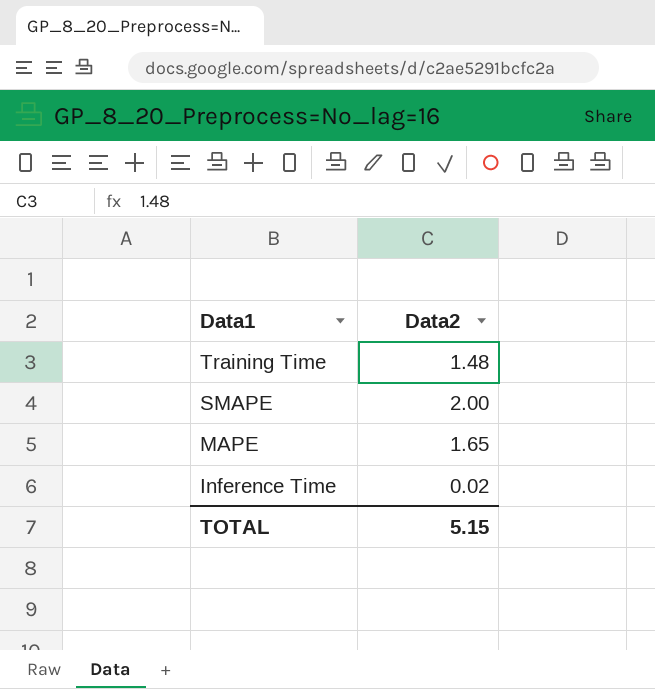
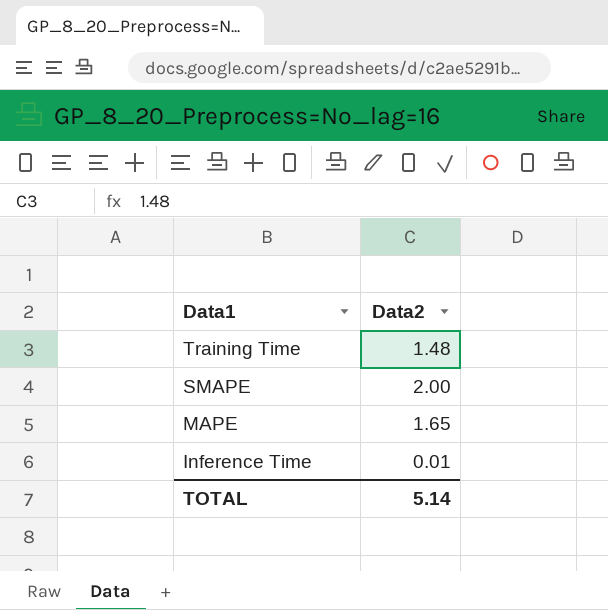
Inference Time | Data2: 0.02 -> 0.01
TOTAL | Data2: 5.15 -> 5.14

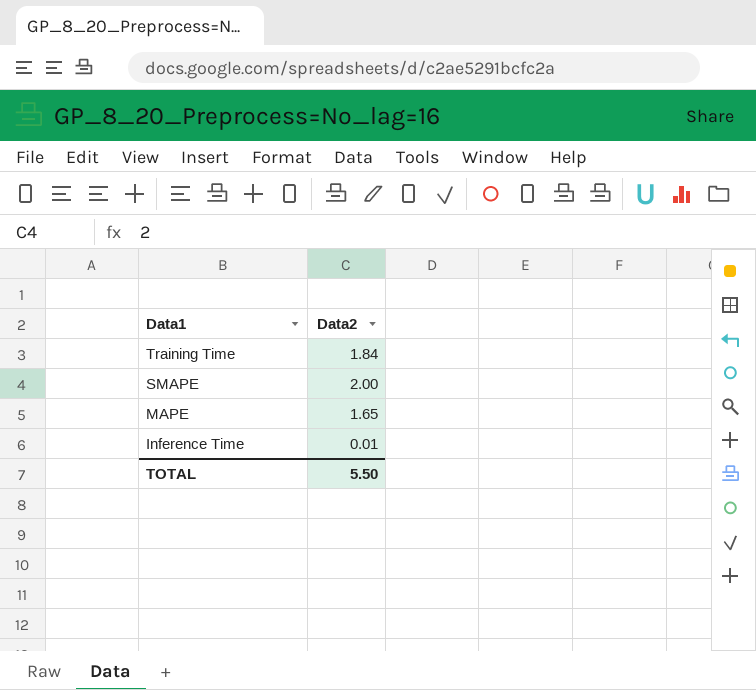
Training Time | Data2: 1.48 -> 1.84
TOTAL | Data2: 5.14 -> 5.50

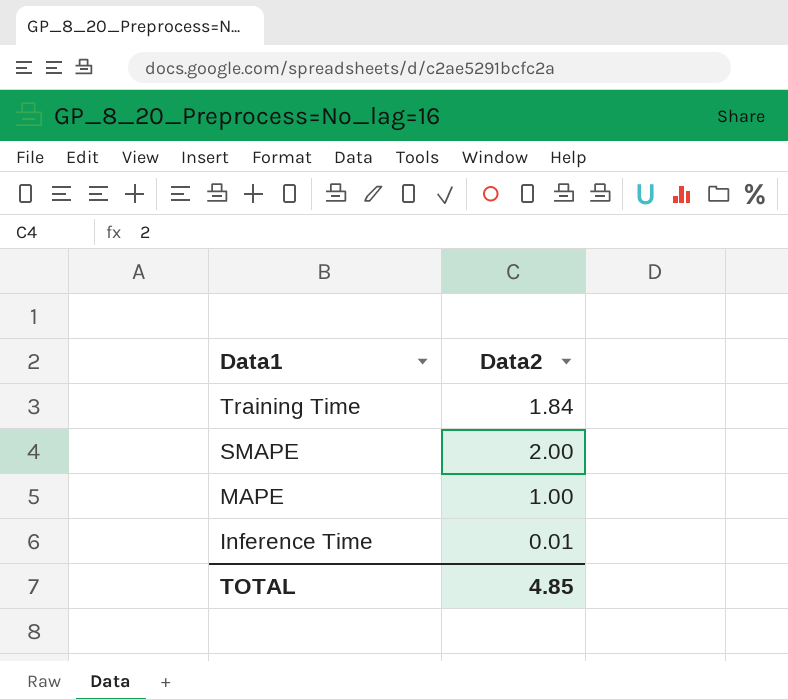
MAPE | Data2: 1.65 -> 1.00
TOTAL | Data2: 5.50 -> 4.85

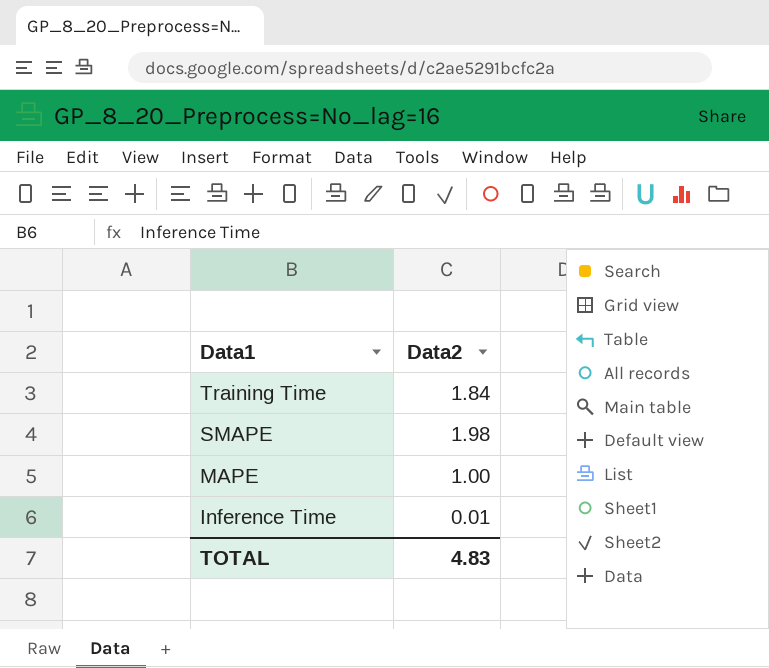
SMAPE | Data2: 2.00 -> 1.98
TOTAL | Data2: 4.85 -> 4.83

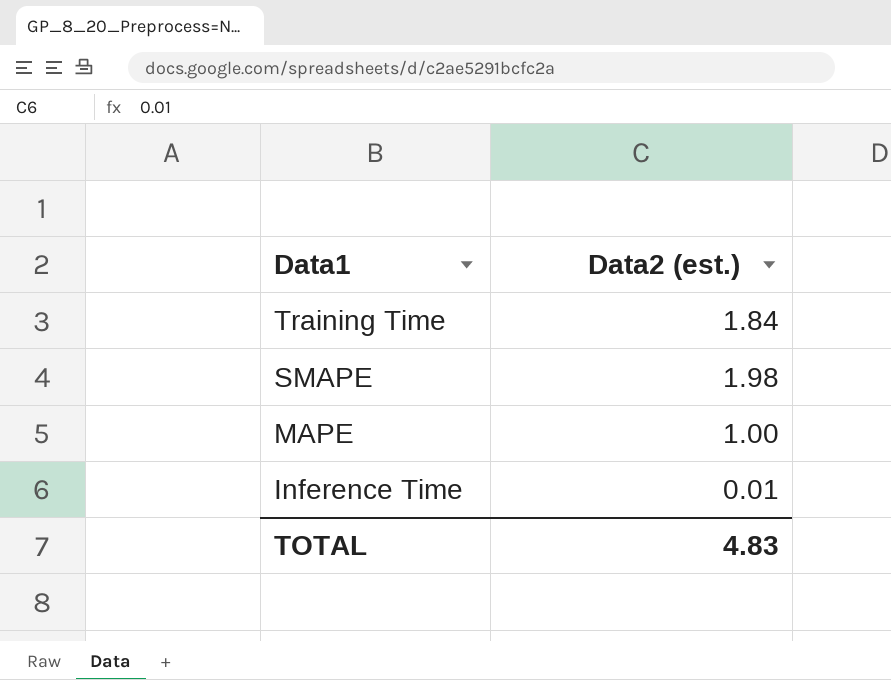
column name: Data2 -> Data2 (est.)

